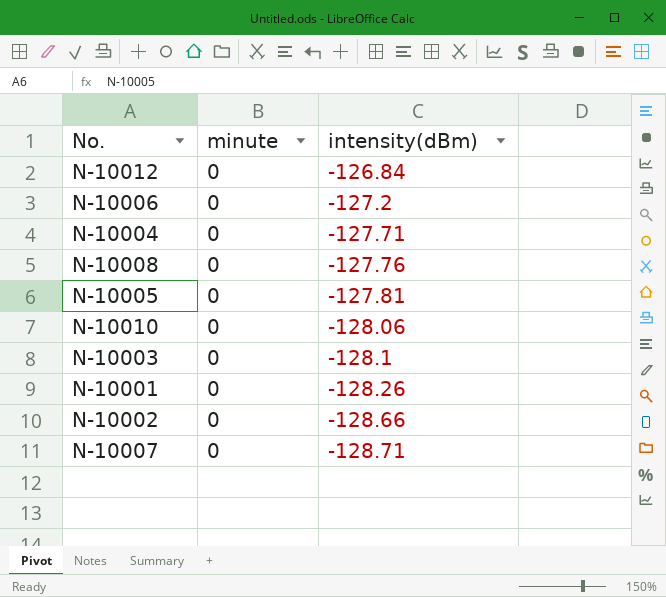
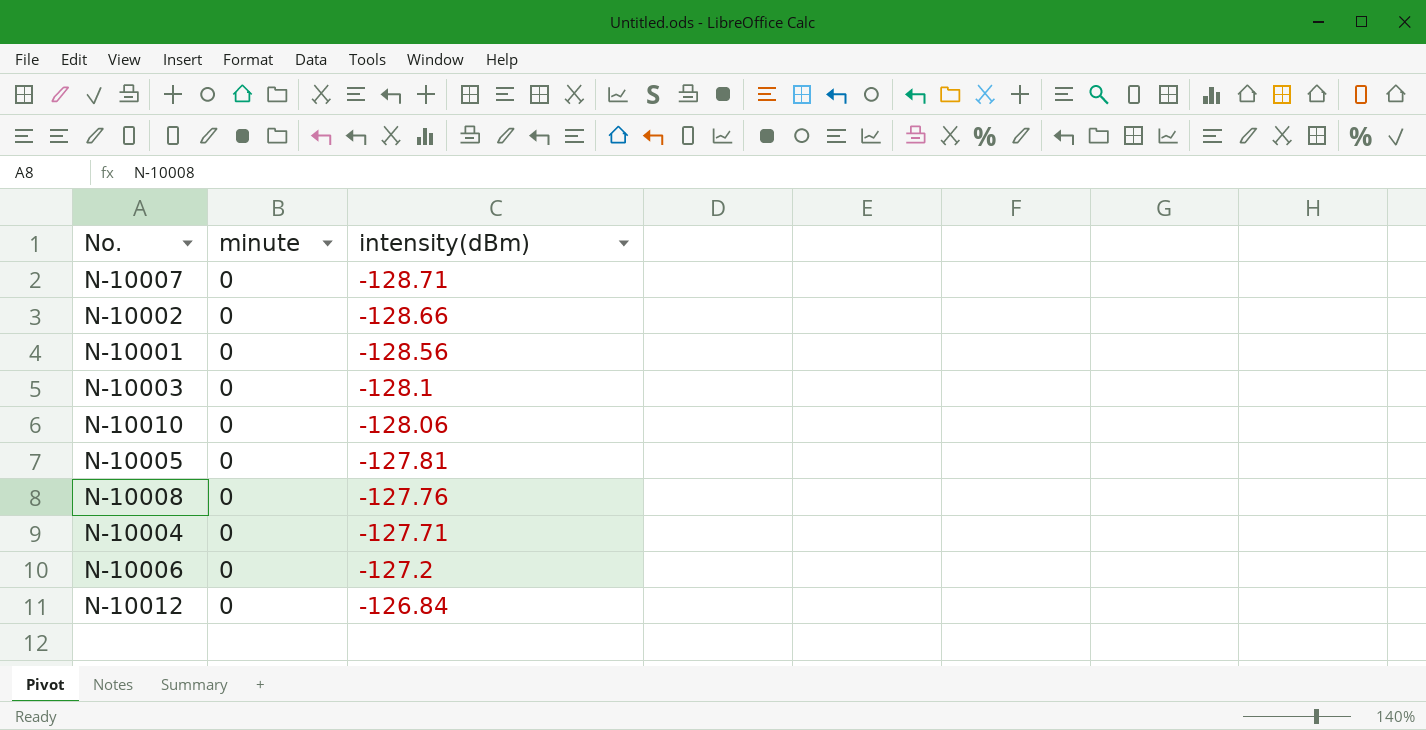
row order: intensity(dBm) descending -> intensity(dBm) ascending
N-10001 | intensity(dBm): -128.26 -> -128.56

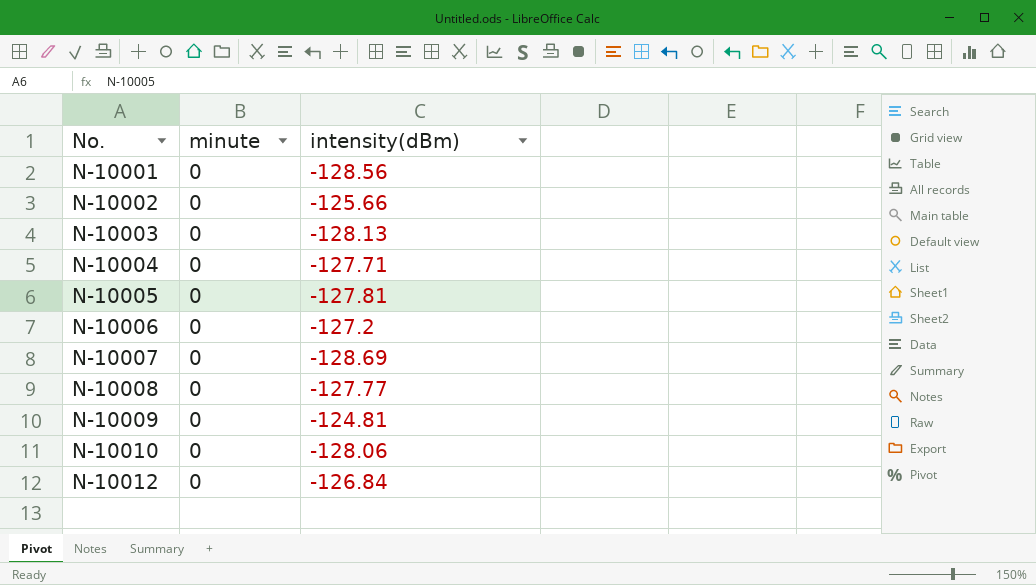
row order: intensity(dBm) ascending -> No. ascending
N-10002 | intensity(dBm): -128.66 -> -125.66
N-10003 | intensity(dBm): -128.1 -> -128.13
N-10007 | intensity(dBm): -128.71 -> -128.69
N-10008 | intensity(dBm): -127.76 -> -127.77
row N-10009: none -> 0 | -124.81

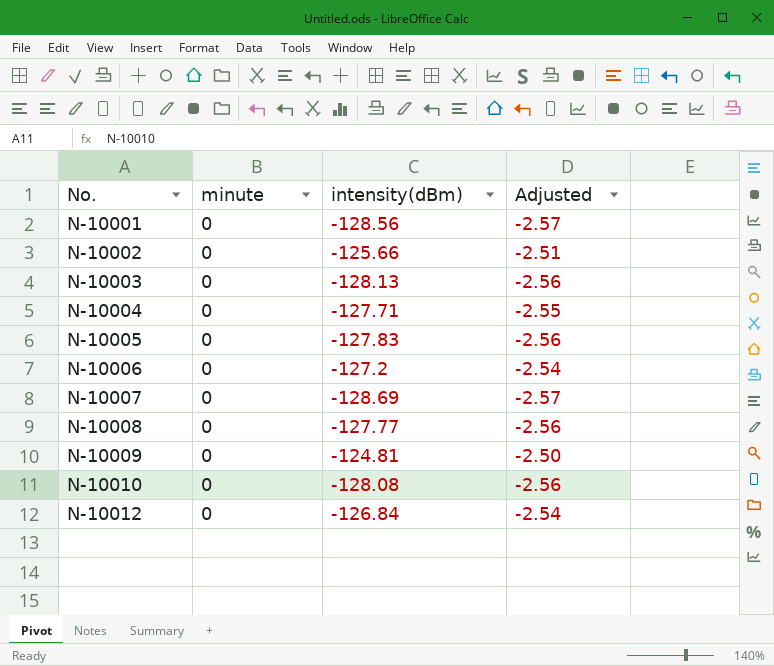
column Adjusted | formula: none -> [intensity(dBm)] * 0.02
N-10005 | intensity(dBm): -127.81 -> -127.83
N-10010 | intensity(dBm): -128.06 -> -128.08

